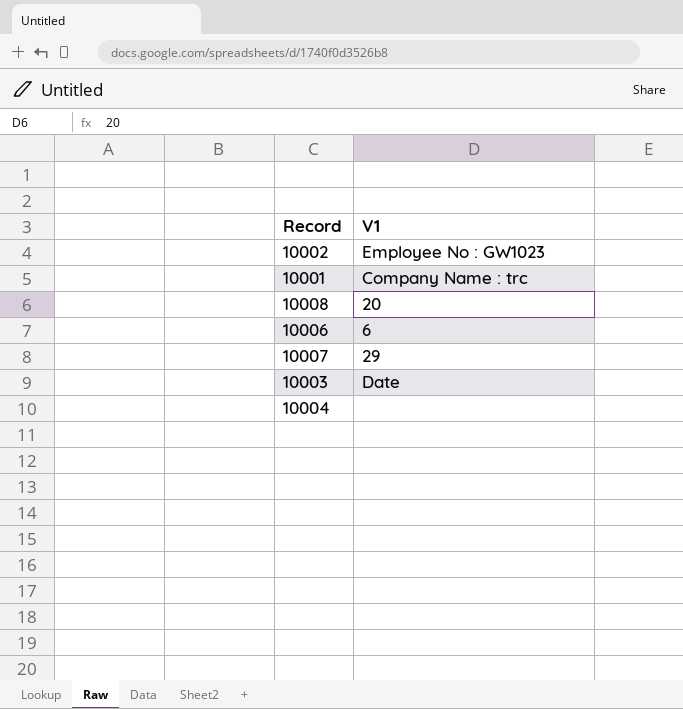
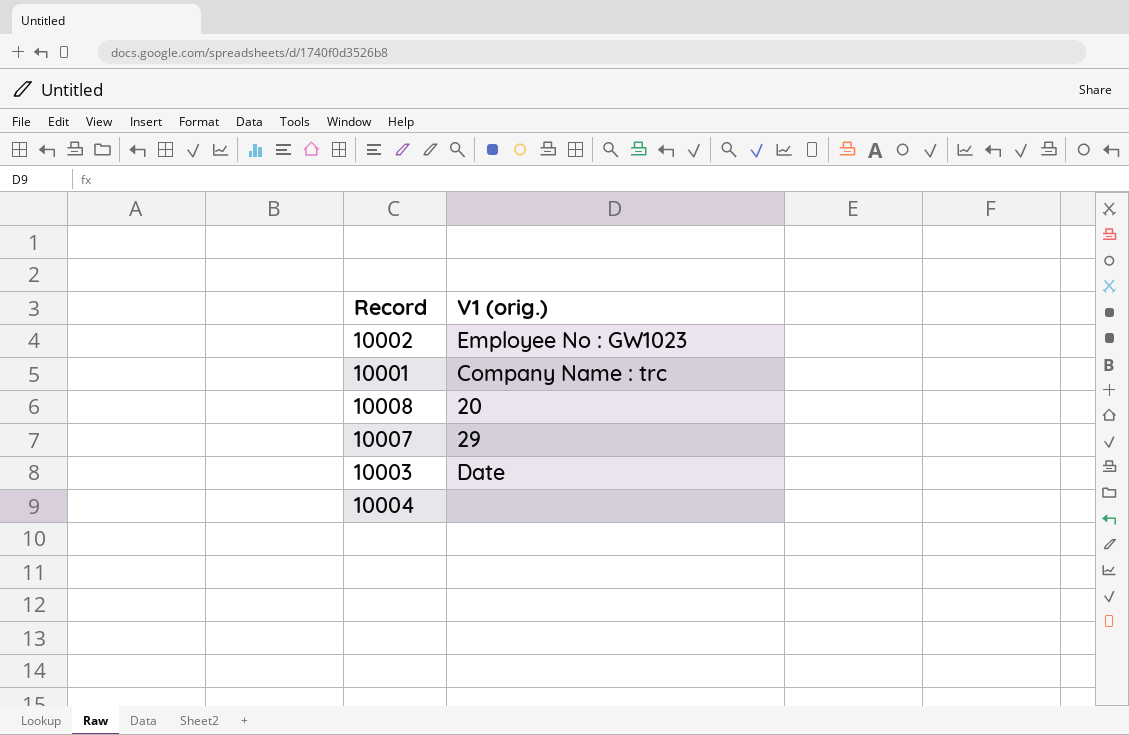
column name: V1 -> V1 (orig.)
row 10006: 6 -> none

